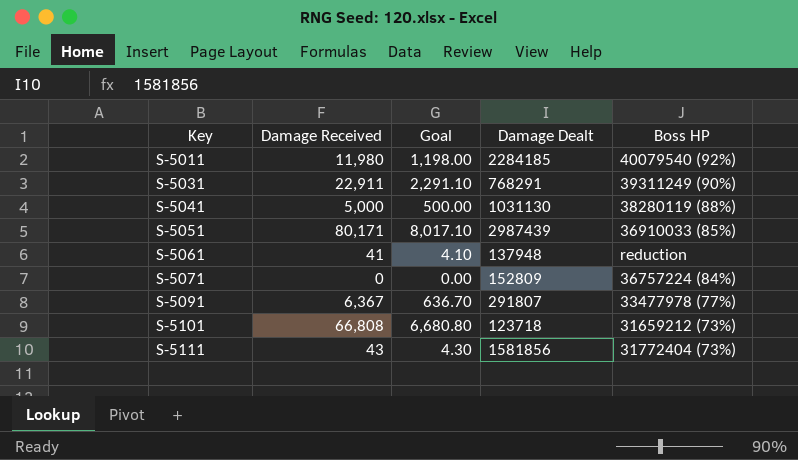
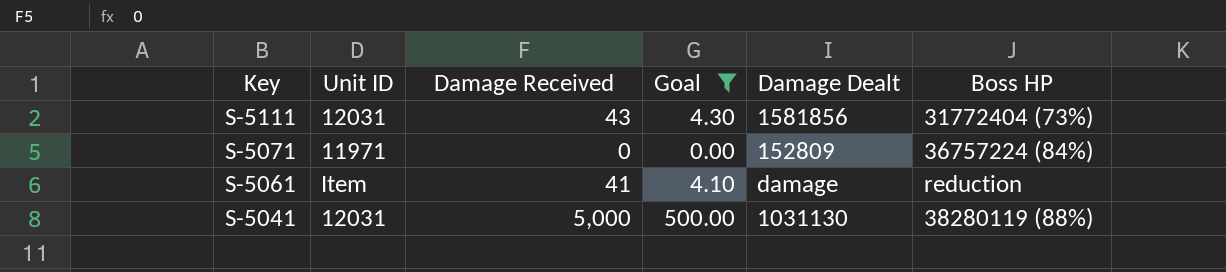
filter: none -> Goal <= 500.00
row order: Key ascending -> Key descending
column Unit ID | position: none -> 2
S-5061 | Damage Dealt: 137948 -> damage

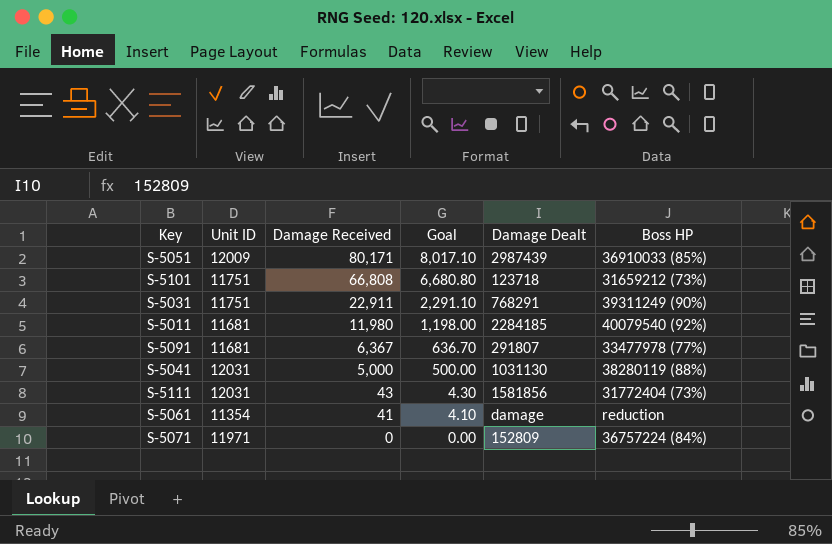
filter: Goal <= 500.00 -> none
row order: Key descending -> Damage Received descending
S-5061 | Unit ID: Item -> 11354

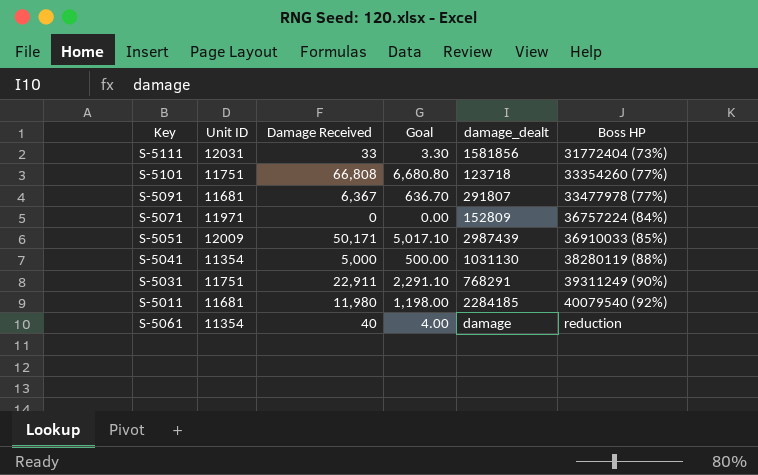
row order: Damage Received descending -> Boss HP ascending
column name: Damage Dealt -> damage_dealt
S-5111 | Damage Received: 43 -> 33
S-5111 | Goal: 4.30 -> 3.30
S-5101 | Boss HP: 31659212 (73%) -> 33354260 (77%)
S-5051 | Damage Received: 80,171 -> 50,171
S-5051 | Goal: 8,017.10 -> 5,017.10
S-5041 | Unit ID: 12031 -> 11354
S-5061 | Damage Received: 41 -> 40
S-5061 | Goal: 4.10 -> 4.00

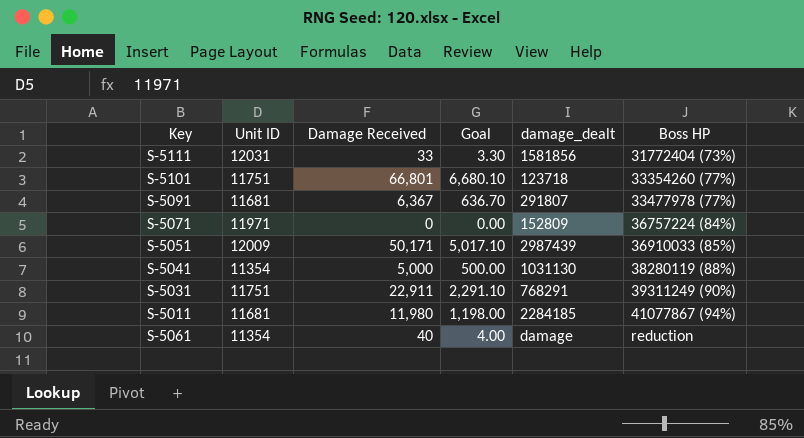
S-5101 | Damage Received: 66,808 -> 66,801
S-5101 | Goal: 6,680.80 -> 6,680.10
S-5011 | Boss HP: 40079540 (92%) -> 41077867 (94%)

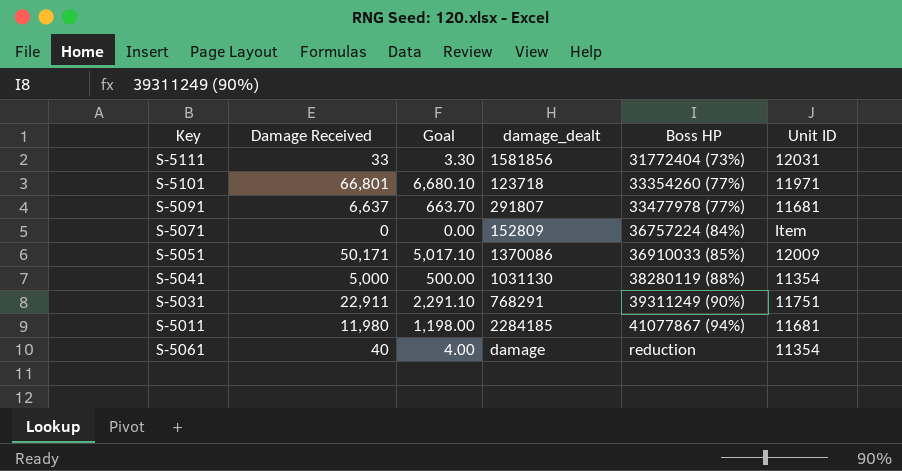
column Unit ID | position: 2 -> 6
S-5101 | Unit ID: 11751 -> 11971
S-5091 | Damage Received: 6,367 -> 6,637
S-5091 | Goal: 636.70 -> 663.70
S-5071 | Unit ID: 11971 -> Item
S-5051 | damage_dealt: 2987439 -> 1370086

